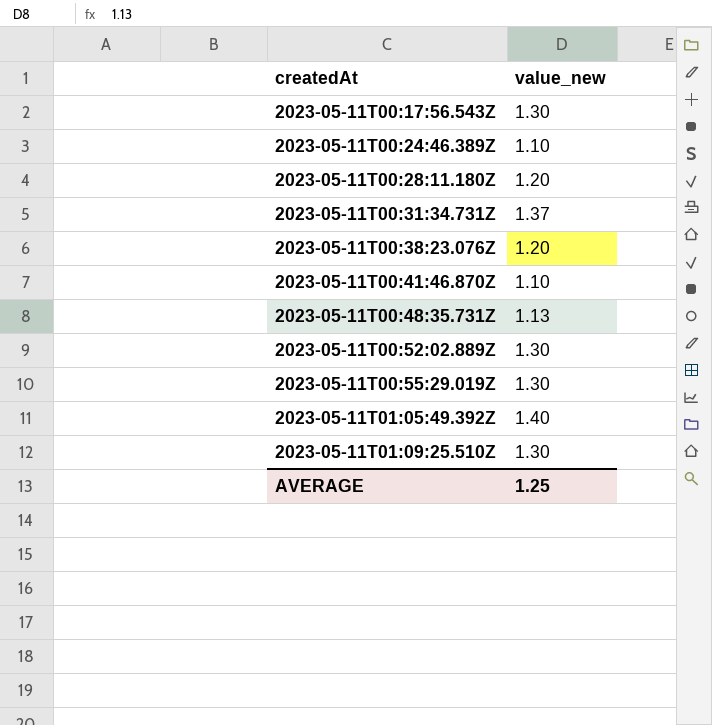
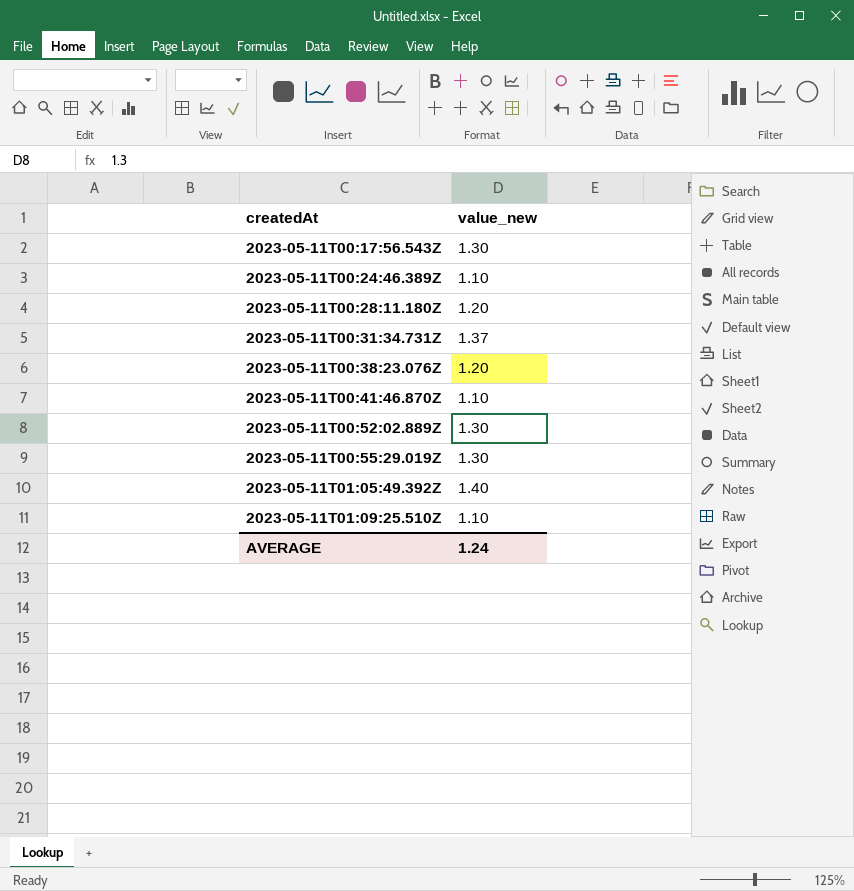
row 2023-05-11T00:48:35.731Z: 1.13 -> none
2023-05-11T01:09:25.510Z | value_new: 1.30 -> 1.10
AVERAGE | value_new: 1.25 -> 1.24

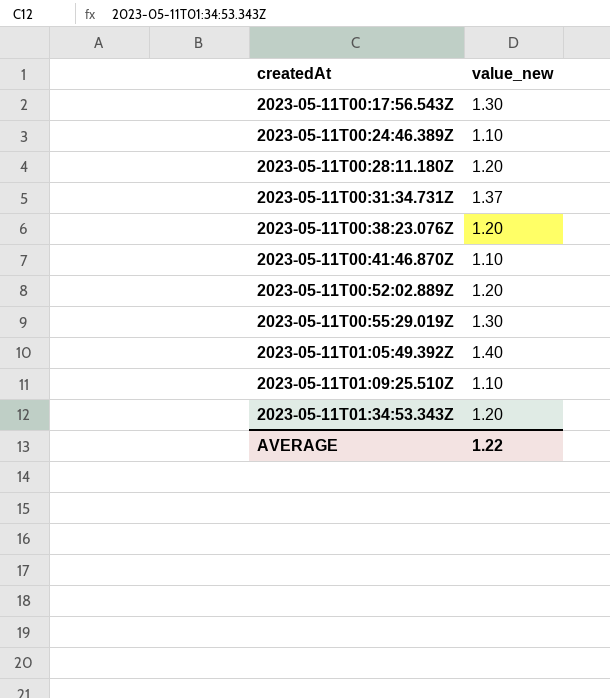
2023-05-11T00:52:02.889Z | value_new: 1.30 -> 1.20
row 2023-05-11T01:34:53.343Z: none -> 1.20
AVERAGE | value_new: 1.24 -> 1.22

